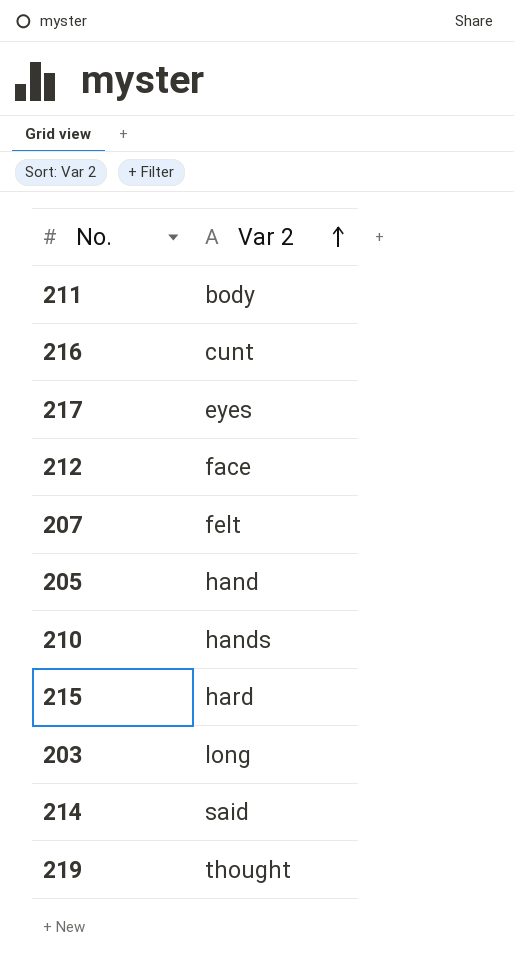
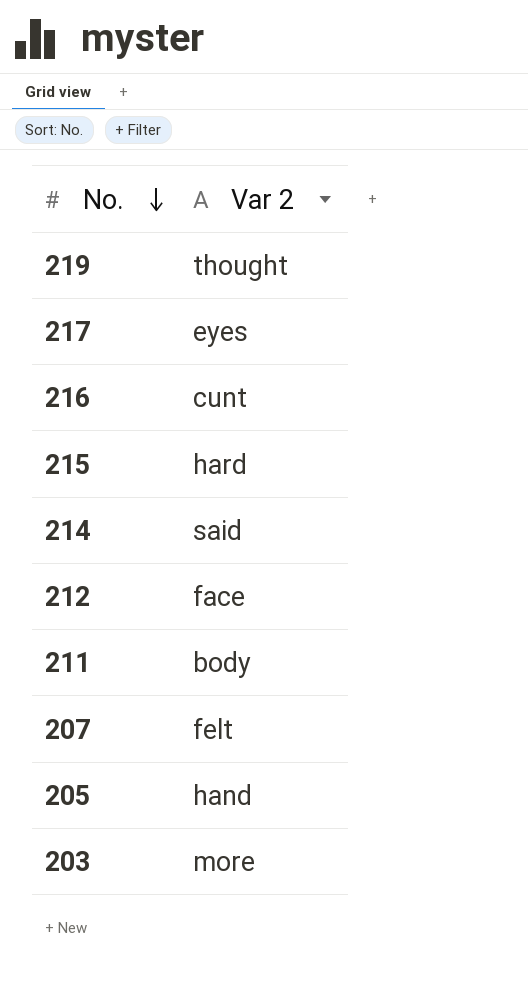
row order: Var 2 ascending -> No. descending
row 210: hands -> none
203 | Var 2: long -> more

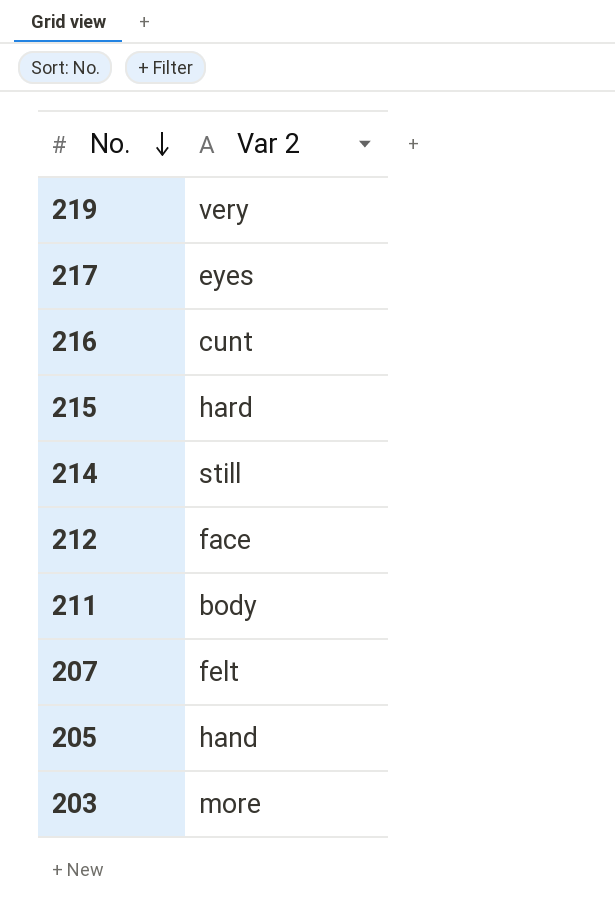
219 | Var 2: thought -> very
214 | Var 2: said -> still

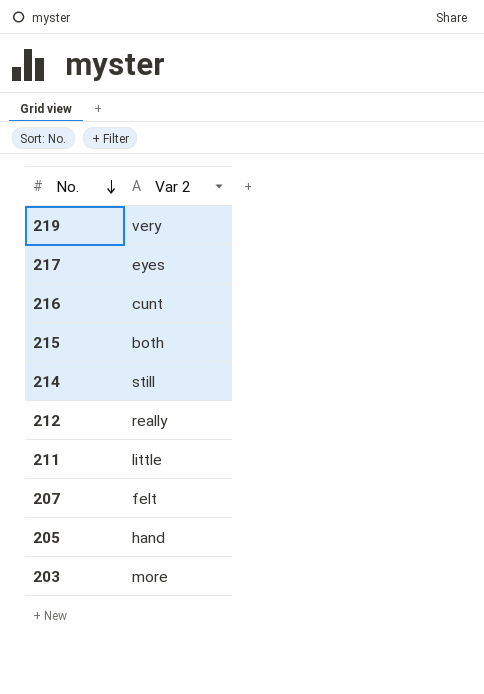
215 | Var 2: hard -> both
212 | Var 2: face -> really
211 | Var 2: body -> little

